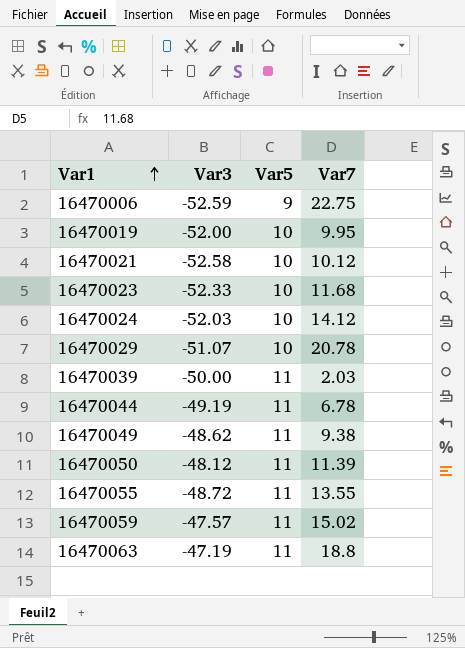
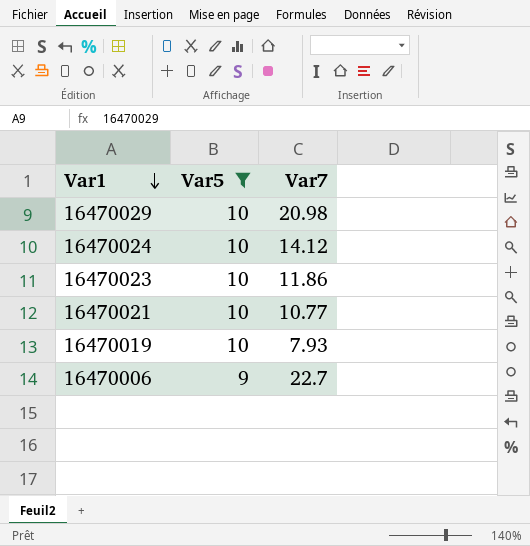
filter: none -> Var5 != 11
row order: Var1 ascending -> Var1 descending
column Var3 | position: 2 -> none
16470029 | Var7: 20.78 -> 20.98
16470023 | Var7: 11.68 -> 11.86
16470021 | Var7: 10.12 -> 10.77
16470019 | Var7: 9.95 -> 7.93
16470006 | Var7: 22.75 -> 22.7

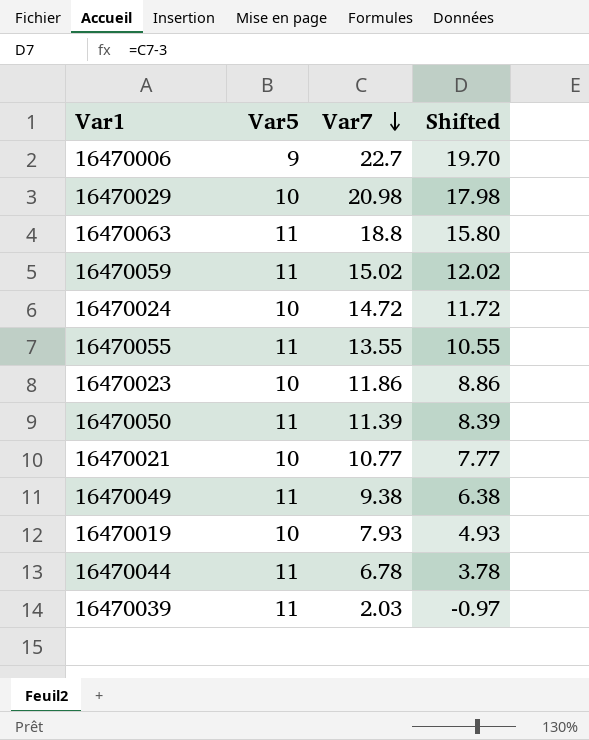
filter: Var5 != 11 -> none
row order: Var1 descending -> Var7 descending
column Shifted | formula: none -> [Var7] - 3
16470024 | Var7: 14.12 -> 14.72

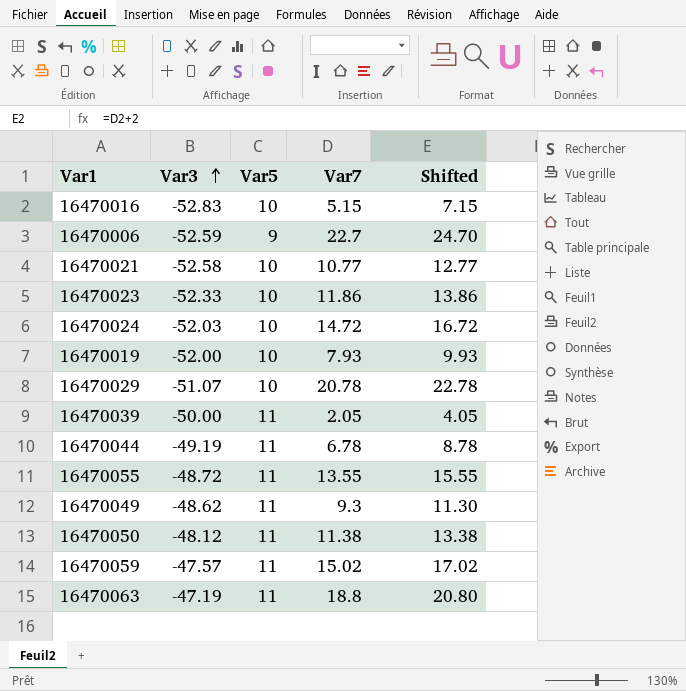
row order: Var7 descending -> Var3 ascending
column Var3 | position: none -> 2
column Shifted | formula: [Var7] - 3 -> [Var7] + 2
row 16470016: none -> -52.83 | 10 | 5.15 | 7.15
16470029 | Var7: 20.98 -> 20.78
16470039 | Var7: 2.03 -> 2.05
16470049 | Var7: 9.38 -> 9.3
16470050 | Var7: 11.39 -> 11.38

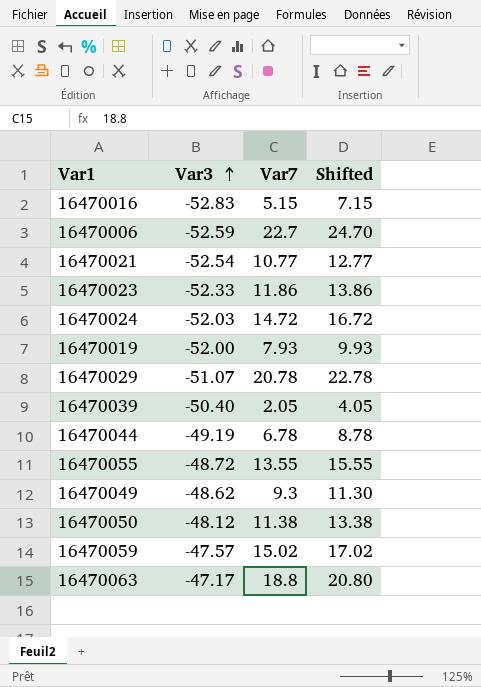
column Var5 | position: 3 -> none
16470021 | Var3: -52.58 -> -52.54
16470039 | Var3: -50.00 -> -50.40
16470063 | Var3: -47.19 -> -47.17

